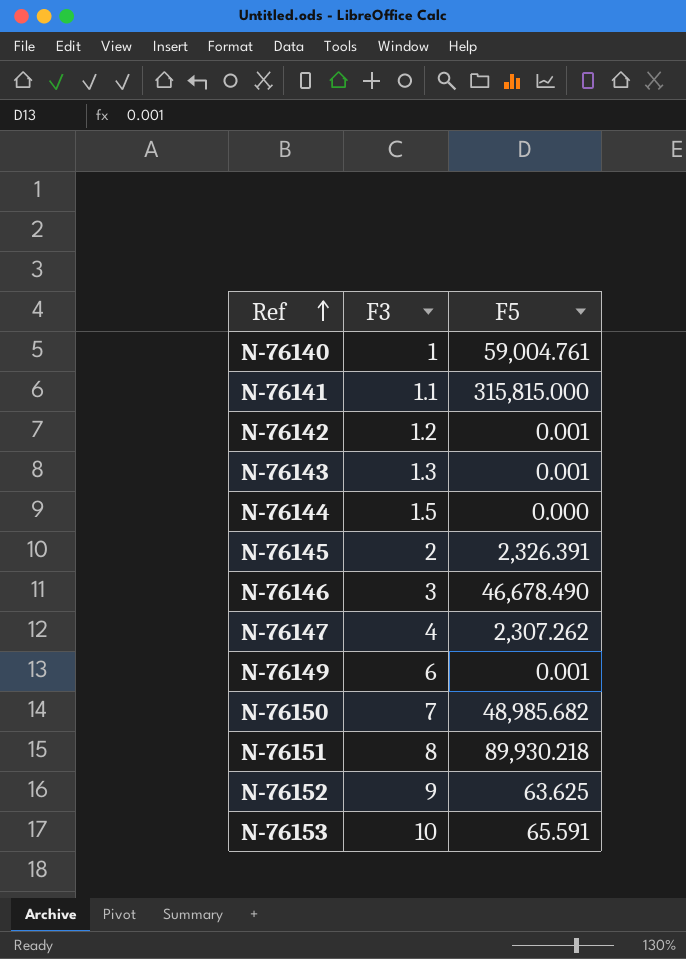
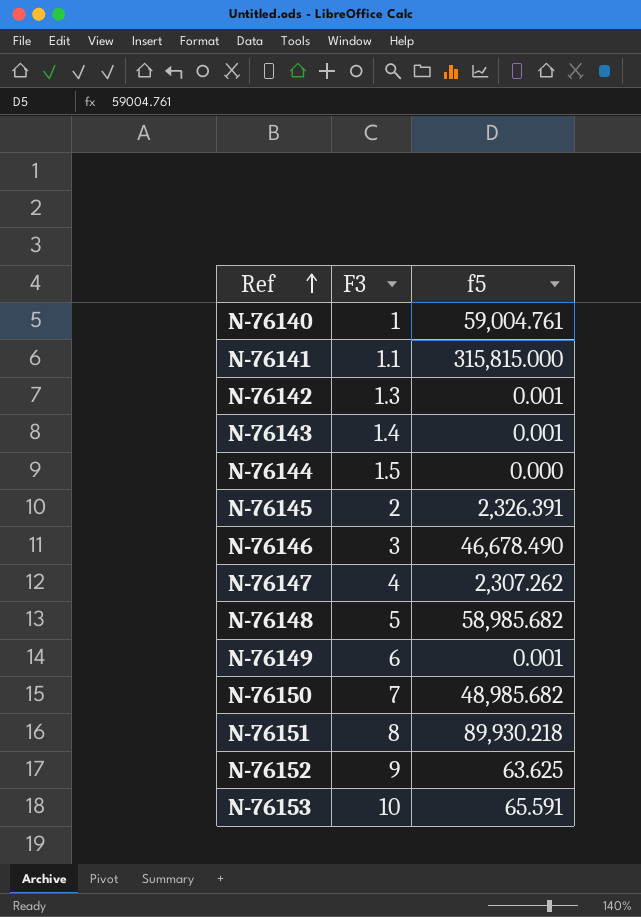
column name: F5 -> f5
N-76142 | F3: 1.2 -> 1.3
N-76143 | F3: 1.3 -> 1.4
row N-76148: none -> 5 | 58,985.682

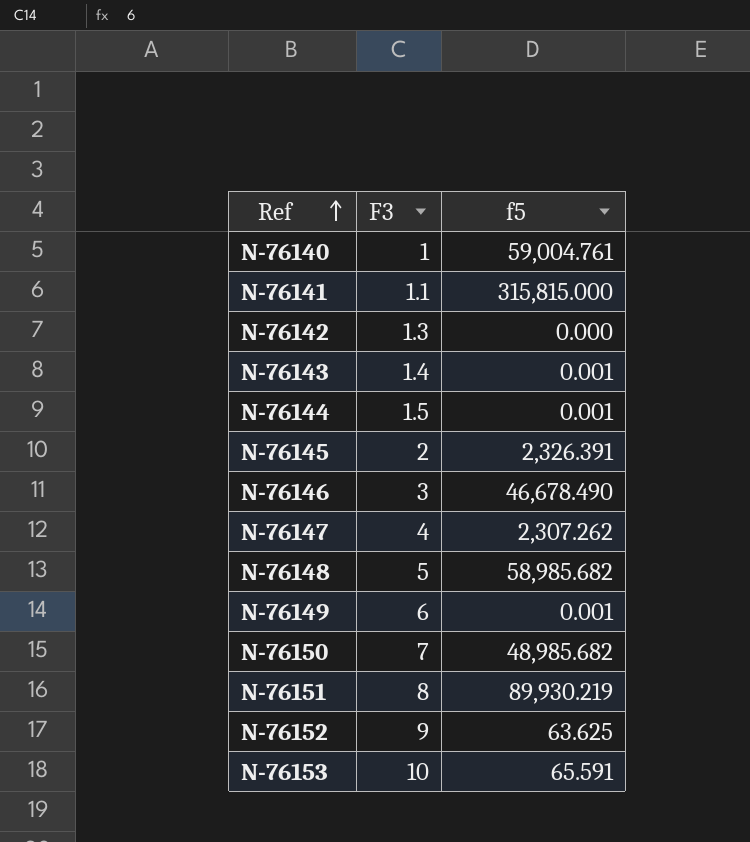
N-76142 | f5: 0.001 -> 0.000
N-76144 | f5: 0.000 -> 0.001
N-76151 | f5: 89,930.218 -> 89,930.219

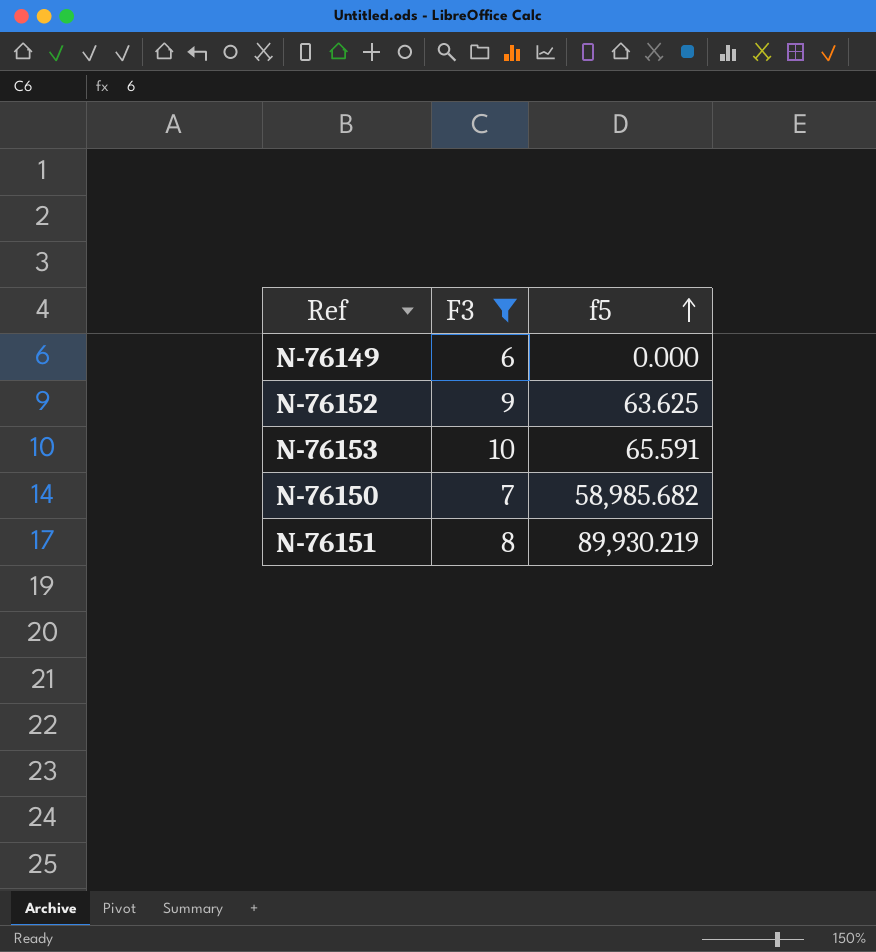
filter: none -> F3 >= 6
row order: Ref ascending -> f5 ascending
N-76149 | f5: 0.001 -> 0.000
N-76150 | f5: 48,985.682 -> 58,985.682

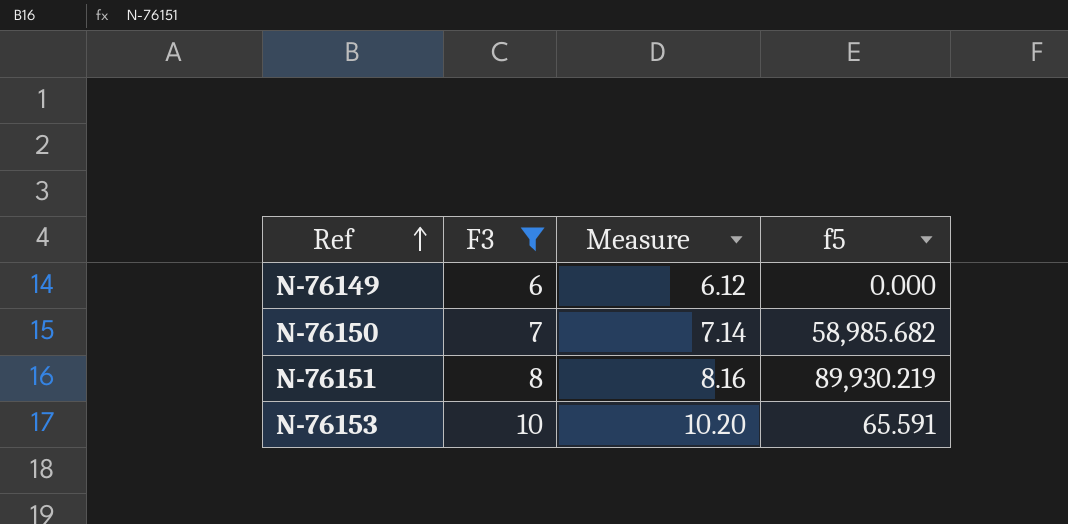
row order: f5 ascending -> Ref ascending
column Measure | formula: none -> [F3] * 1.02
row N-76152: 9 | 63.625 -> none

